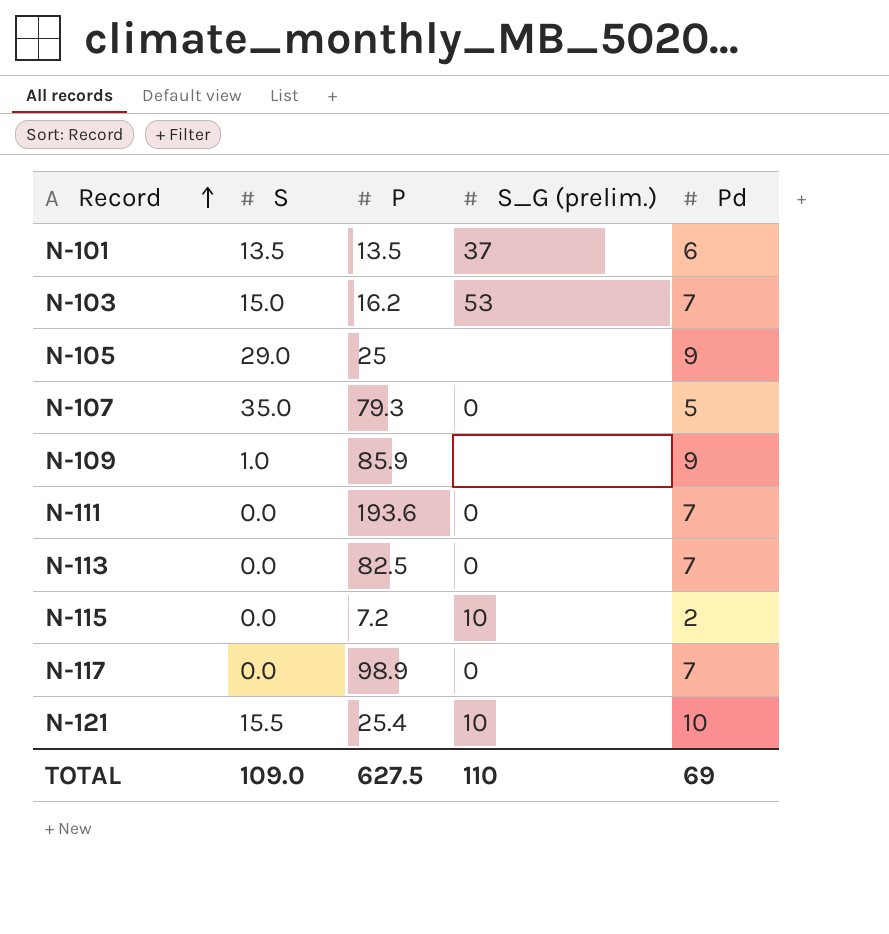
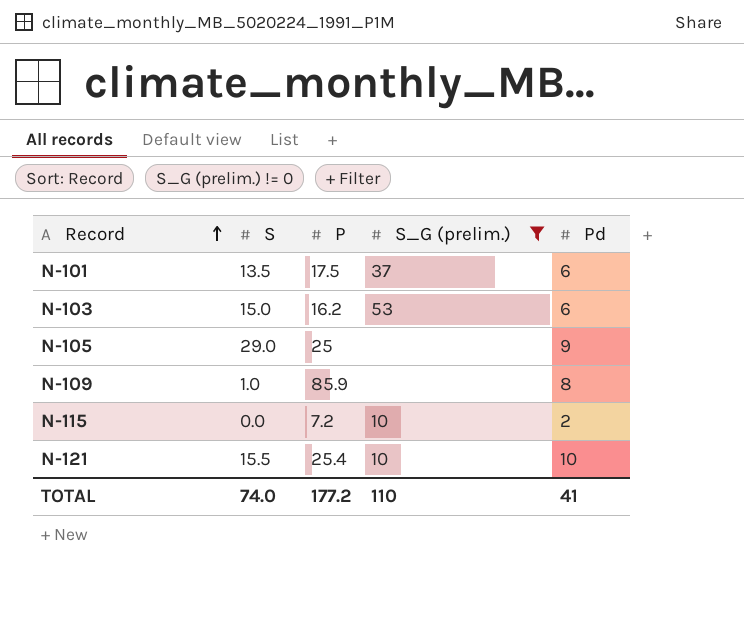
filter: none -> S_G (prelim.) != 0
N-101 | P: 13.5 -> 17.5
N-103 | Pd: 7 -> 6
N-109 | Pd: 9 -> 8
TOTAL | S: 109.0 -> 74.0
TOTAL | P: 627.5 -> 177.2
TOTAL | Pd: 69 -> 41

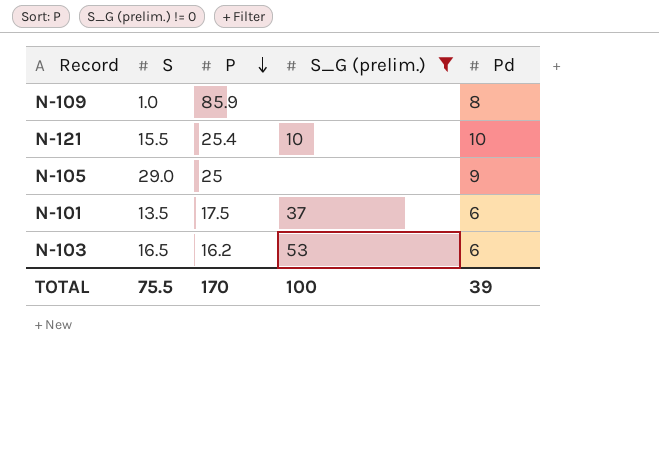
row order: Record ascending -> P descending
row N-115: 0.0 | 7.2 | 10 | 2 -> none
N-103 | S: 15.0 -> 16.5
TOTAL | S: 74.0 -> 75.5
TOTAL | P: 177.2 -> 170
TOTAL | S_G (prelim.): 110 -> 100
TOTAL | Pd: 41 -> 39

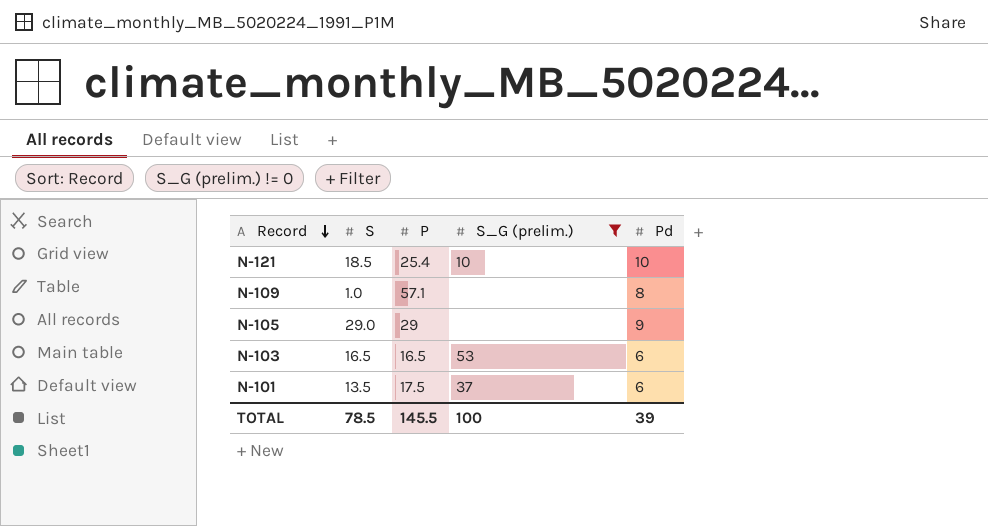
row order: P descending -> Record descending
N-121 | S: 15.5 -> 18.5
N-109 | P: 85.9 -> 57.1
N-105 | P: 25 -> 29
N-103 | P: 16.2 -> 16.5
TOTAL | S: 75.5 -> 78.5
TOTAL | P: 170 -> 145.5

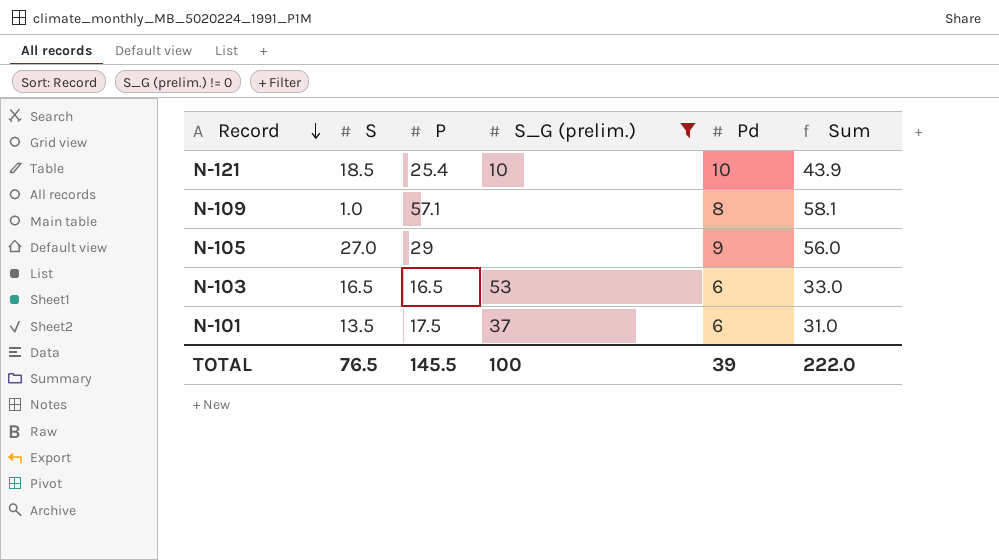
column Sum | formula: none -> [S] + [P]
N-105 | S: 29.0 -> 27.0
TOTAL | S: 78.5 -> 76.5

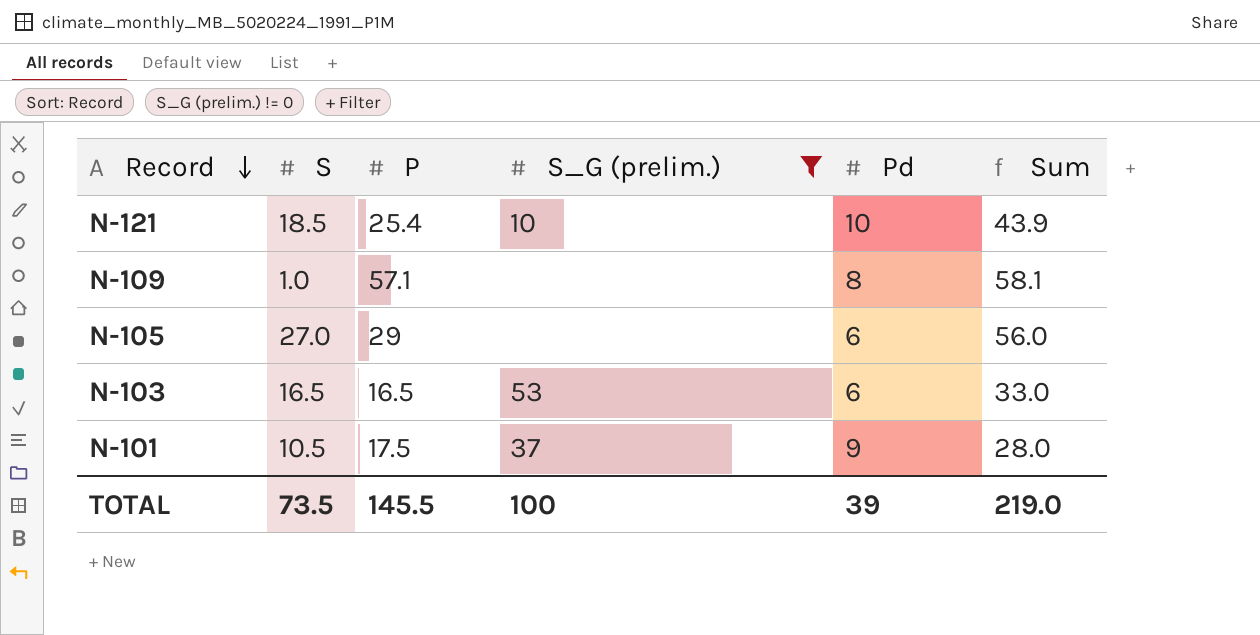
N-105 | Pd: 9 -> 6
N-101 | S: 13.5 -> 10.5
N-101 | Pd: 6 -> 9
N-101 | Sum: 31.0 -> 28.0
TOTAL | S: 76.5 -> 73.5
TOTAL | Sum: 222.0 -> 219.0

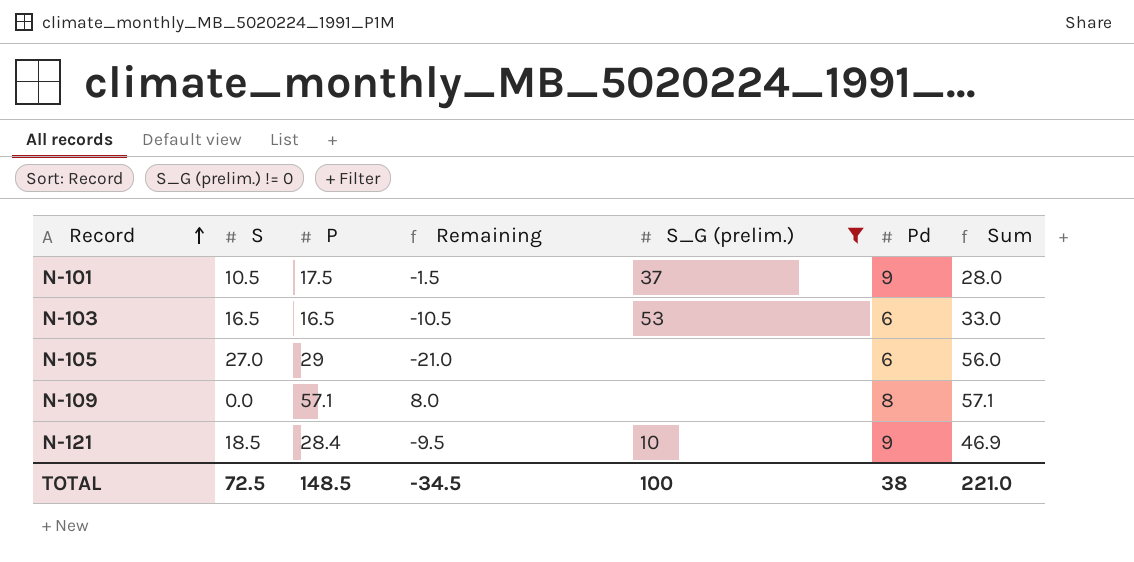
row order: Record descending -> Record ascending
column Remaining | formula: none -> [Pd] - [S]
N-109 | S: 1.0 -> 0.0
N-109 | Sum: 58.1 -> 57.1
N-121 | P: 25.4 -> 28.4
N-121 | Pd: 10 -> 9
N-121 | Sum: 43.9 -> 46.9
TOTAL | S: 73.5 -> 72.5
TOTAL | P: 145.5 -> 148.5
TOTAL | Pd: 39 -> 38
TOTAL | Sum: 219.0 -> 221.0

